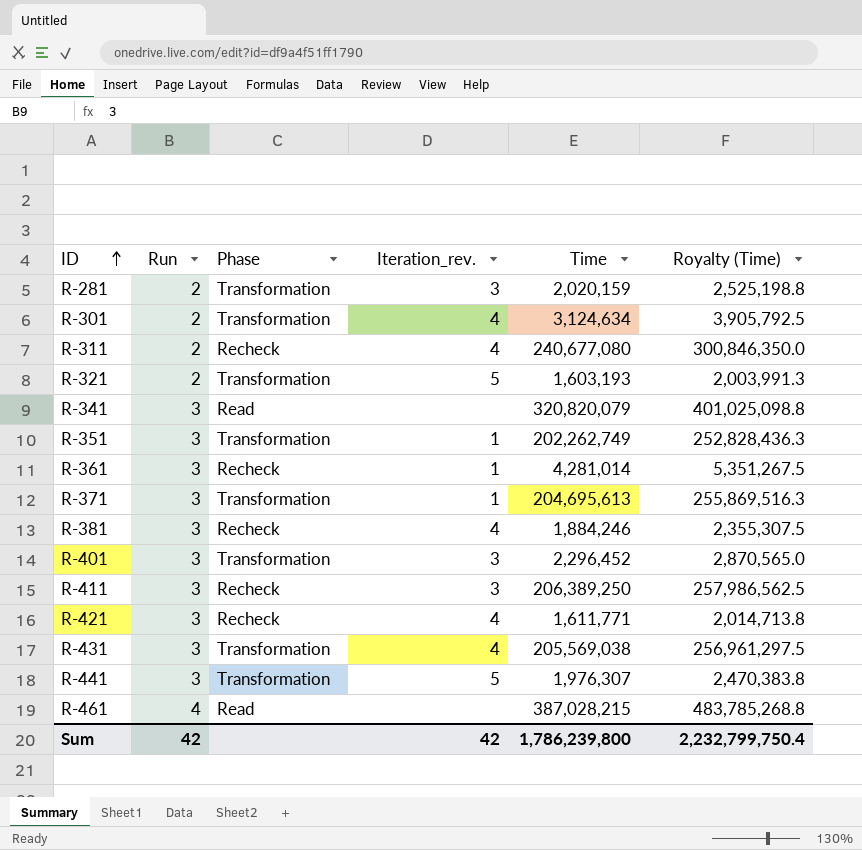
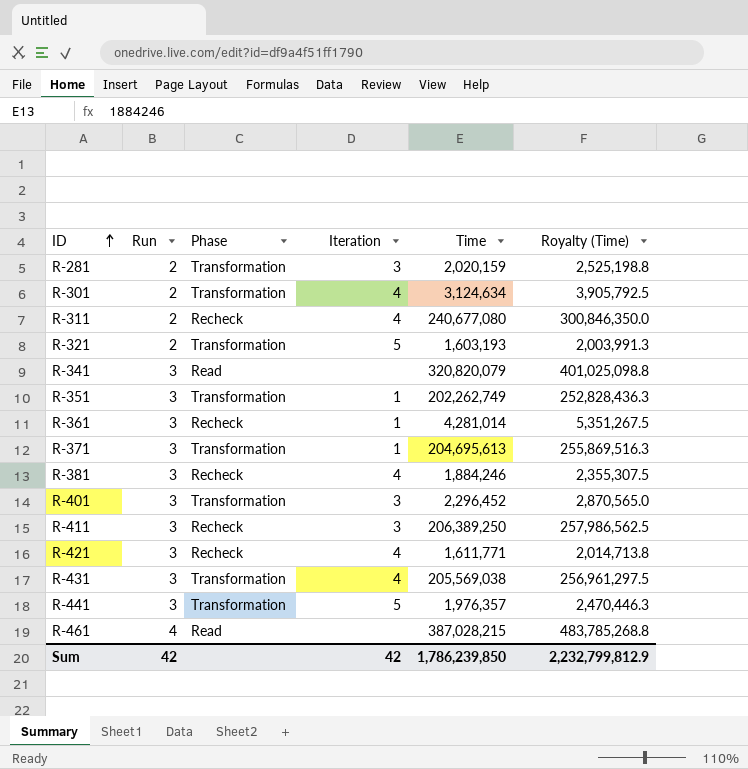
column name: Iteration_rev. -> Iteration
R-441 | Time: 1,976,307 -> 1,976,357
R-441 | Royalty (Time): 2,470,383.8 -> 2,470,446.3
Sum | Time: 1,786,239,800 -> 1,786,239,850
Sum | Royalty (Time): 2,232,799,750.4 -> 2,232,799,812.9

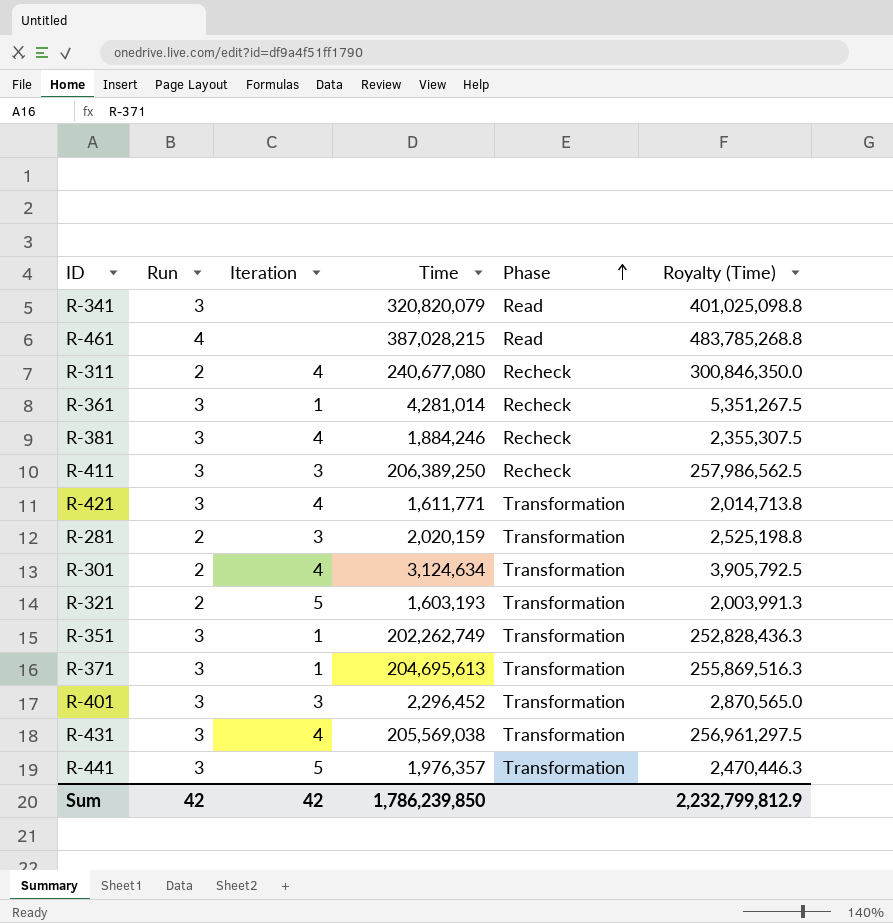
row order: ID ascending -> Phase ascending
column Phase | position: 3 -> 5
R-421 | Phase: Recheck -> Transformation

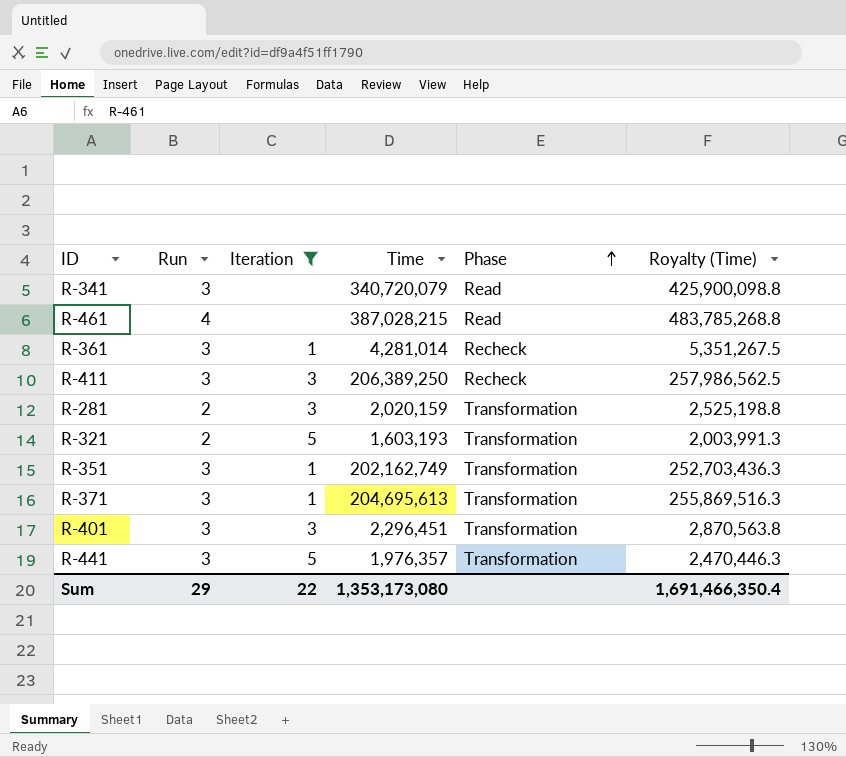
filter: none -> Iteration != 4
R-341 | Time: 320,820,079 -> 340,720,079
R-341 | Royalty (Time): 401,025,098.8 -> 425,900,098.8
R-351 | Time: 202,262,749 -> 202,162,749
R-351 | Royalty (Time): 252,828,436.3 -> 252,703,436.3
R-401 | Time: 2,296,452 -> 2,296,451
R-401 | Royalty (Time): 2,870,565.0 -> 2,870,563.8
Sum | Run: 42 -> 29
Sum | Iteration: 42 -> 22
Sum | Time: 1,786,239,850 -> 1,353,173,080
Sum | Royalty (Time): 2,232,799,812.9 -> 1,691,466,350.4

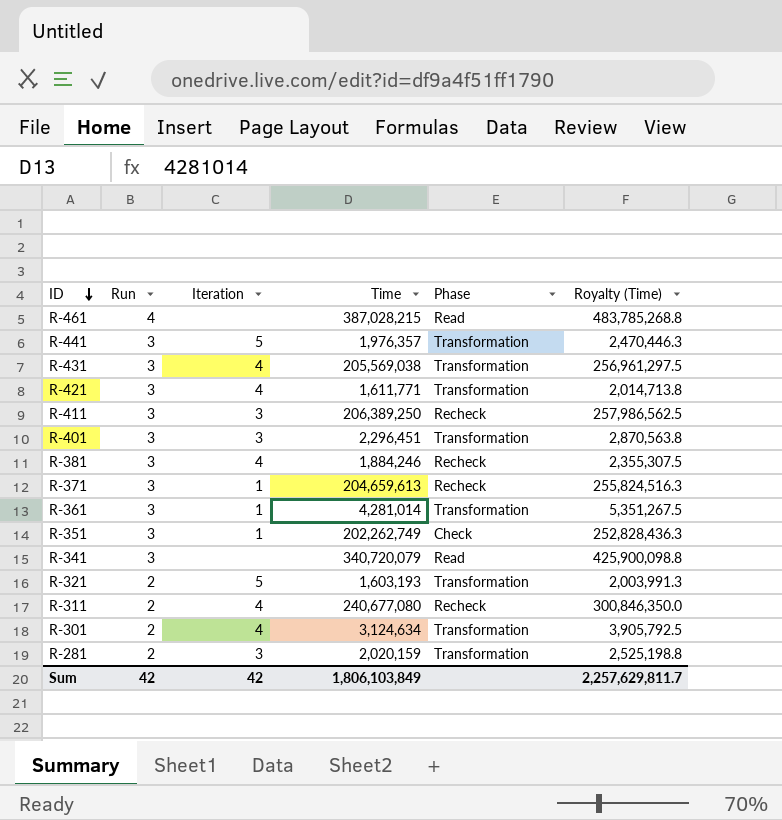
filter: Iteration != 4 -> none
row order: Phase ascending -> ID descending
R-371 | Time: 204,695,613 -> 204,659,613
R-371 | Phase: Transformation -> Recheck
R-371 | Royalty (Time): 255,869,516.3 -> 255,824,516.3
R-361 | Phase: Recheck -> Transformation
R-351 | Time: 202,162,749 -> 202,262,749
R-351 | Phase: Transformation -> Check
R-351 | Royalty (Time): 252,703,436.3 -> 252,828,436.3
Sum | Run: 29 -> 42
Sum | Iteration: 22 -> 42
Sum | Time: 1,353,173,080 -> 1,806,103,849
Sum | Royalty (Time): 1,691,466,350.4 -> 2,257,629,811.7

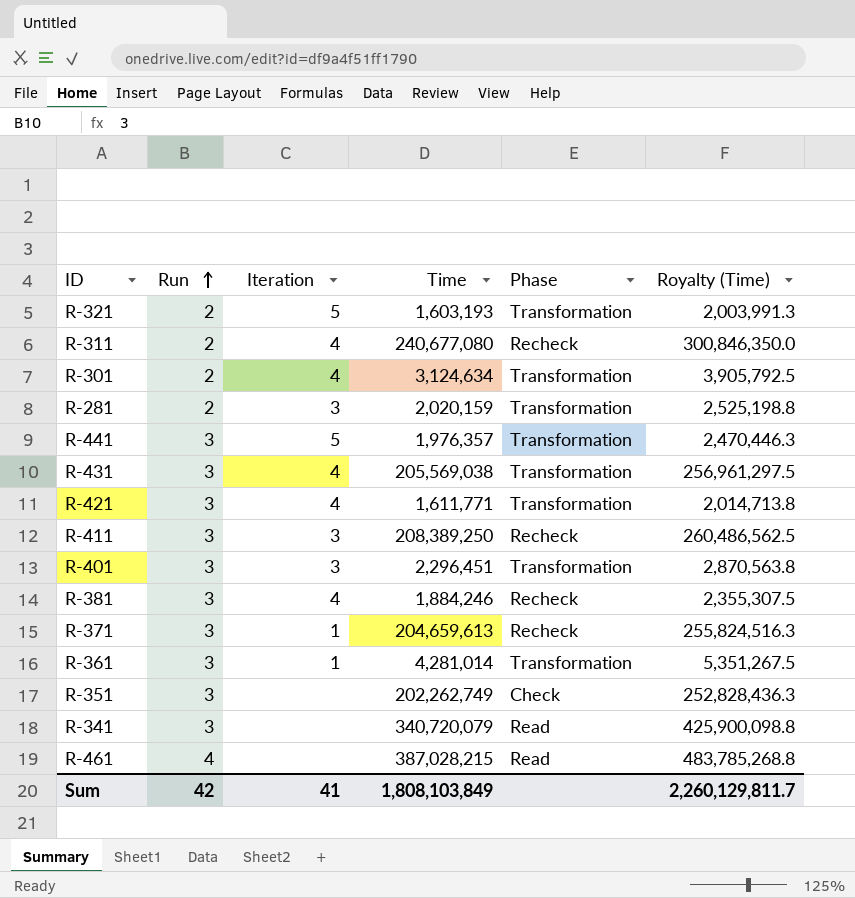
row order: ID descending -> Run ascending
R-411 | Time: 206,389,250 -> 208,389,250
R-411 | Royalty (Time): 257,986,562.5 -> 260,486,562.5
R-351 | Iteration: 1 -> none
Sum | Iteration: 42 -> 41
Sum | Time: 1,806,103,849 -> 1,808,103,849
Sum | Royalty (Time): 2,257,629,811.7 -> 2,260,129,811.7

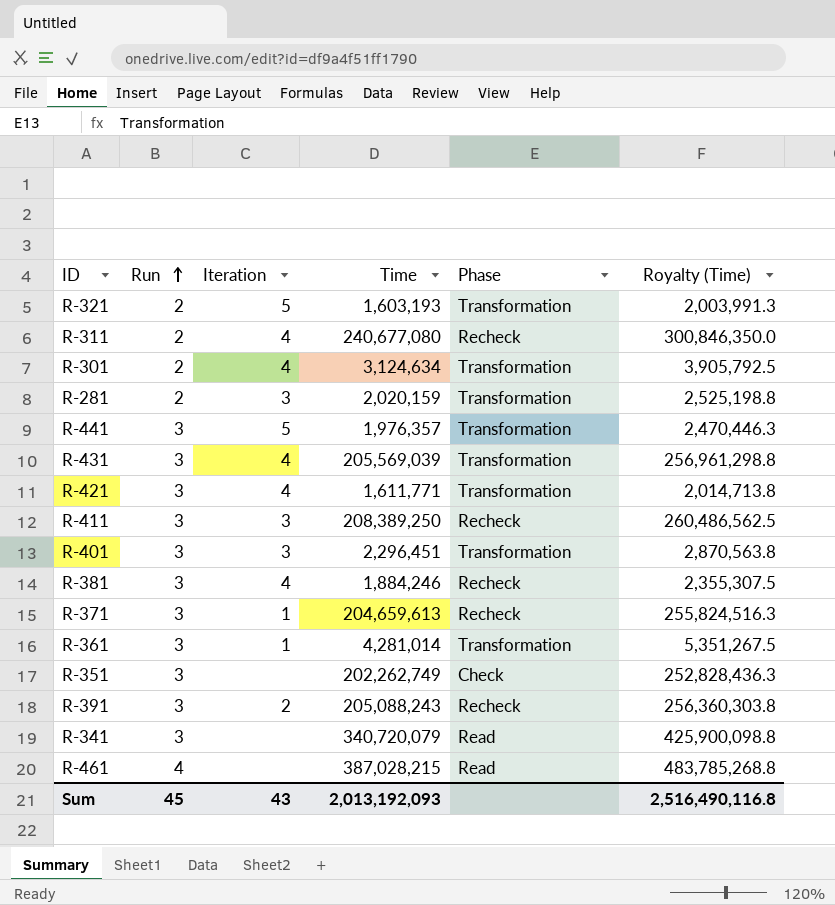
R-431 | Time: 205,569,038 -> 205,569,039
R-431 | Royalty (Time): 256,961,297.5 -> 256,961,298.8
row R-391: none -> 3 | 2 | 205,088,243 | Recheck | 256,360,303.8
Sum | Run: 42 -> 45
Sum | Iteration: 41 -> 43
Sum | Time: 1,808,103,849 -> 2,013,192,093
Sum | Royalty (Time): 2,260,129,811.7 -> 2,516,490,116.8

